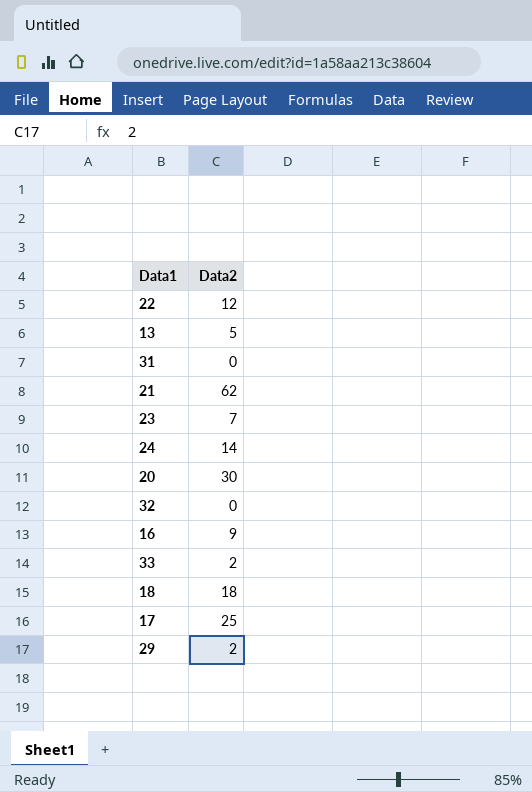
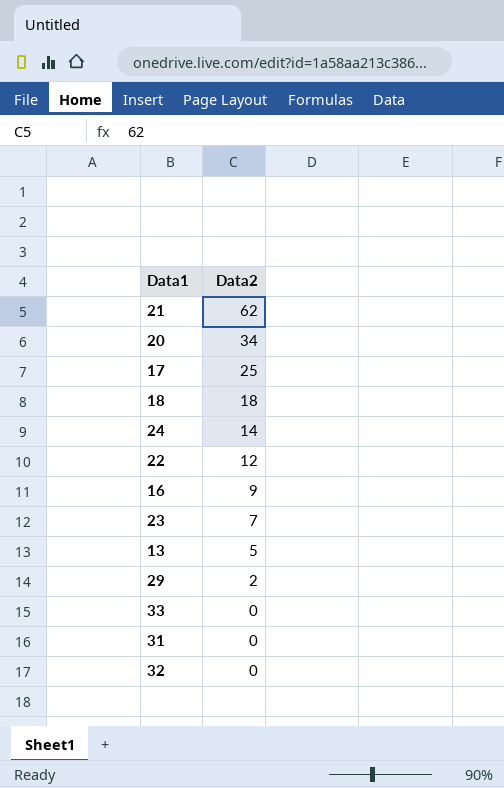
row order: none -> Data2 descending
20 | Data2: 30 -> 34
33 | Data2: 2 -> 0

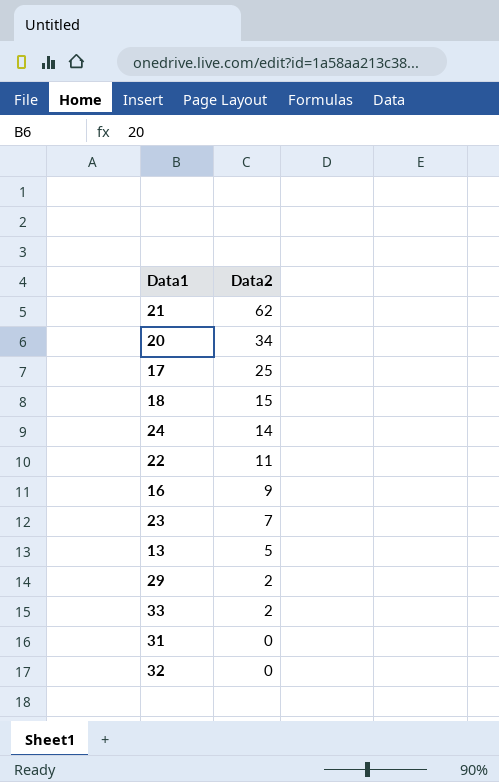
18 | Data2: 18 -> 15
22 | Data2: 12 -> 11
33 | Data2: 0 -> 2

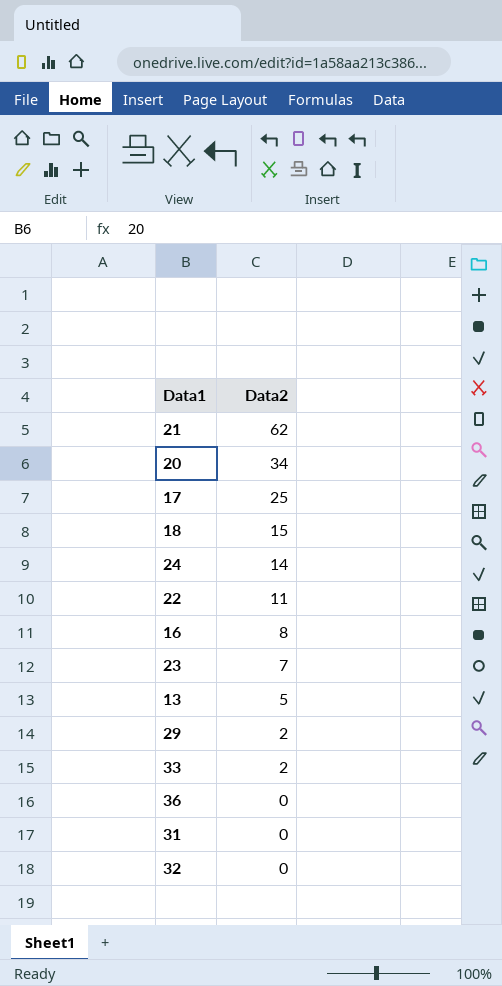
16 | Data2: 9 -> 8
row 36: none -> 0

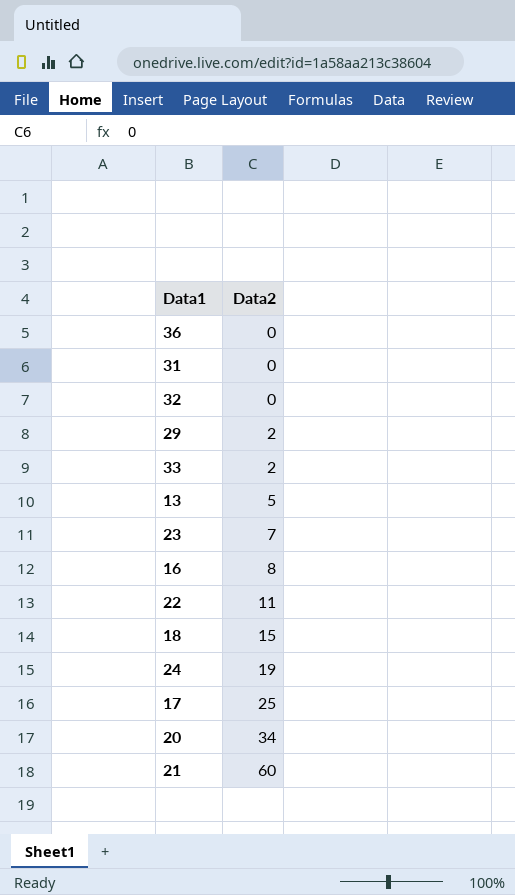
row order: Data2 descending -> Data2 ascending
24 | Data2: 14 -> 19
21 | Data2: 62 -> 60

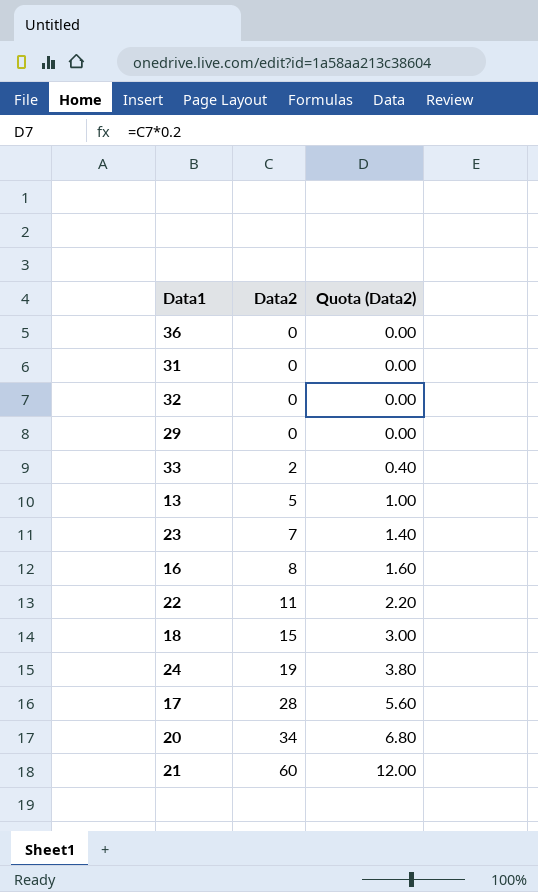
column Quota (Data2) | formula: none -> [Data2] * 0.2
29 | Data2: 2 -> 0
17 | Data2: 25 -> 28

